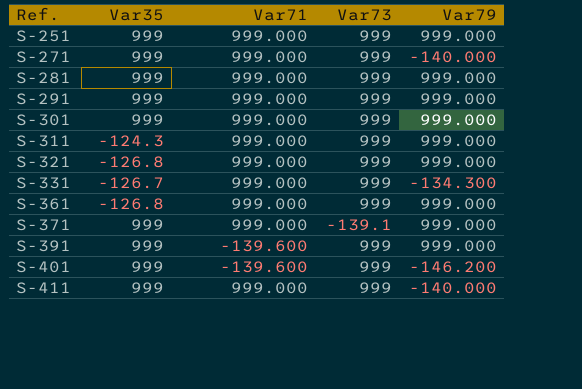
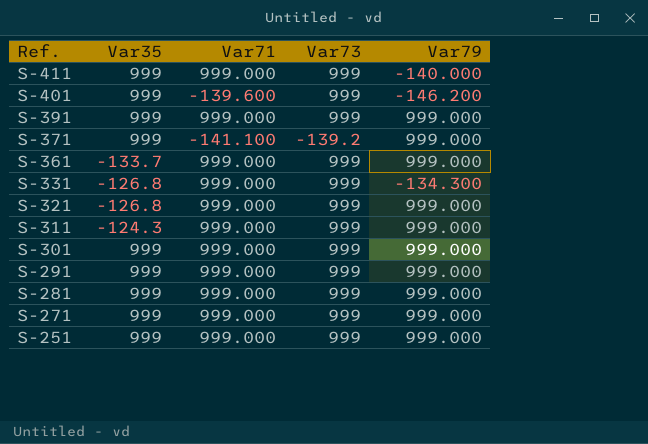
row order: Ref. ascending -> Ref. descending
S-391 | Var71: -139.600 -> 999.000
S-371 | Var71: 999.000 -> -141.100
S-371 | Var73: -139.1 -> -139.2
S-361 | Var35: -126.8 -> -133.7
S-331 | Var35: -126.7 -> -126.8
S-271 | Var79: -140.000 -> 999.000

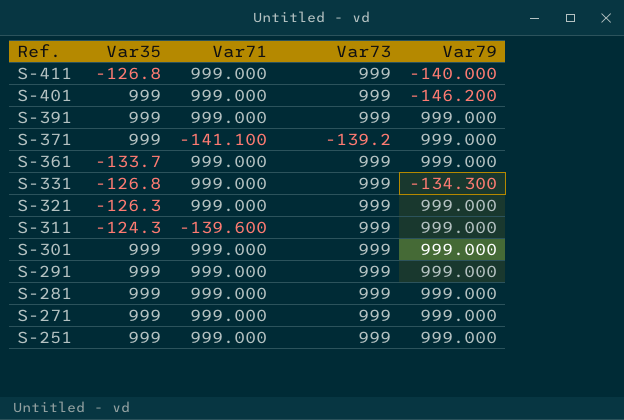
S-411 | Var35: 999 -> -126.8
S-401 | Var71: -139.600 -> 999.000
S-321 | Var35: -126.8 -> -126.3
S-311 | Var71: 999.000 -> -139.600

